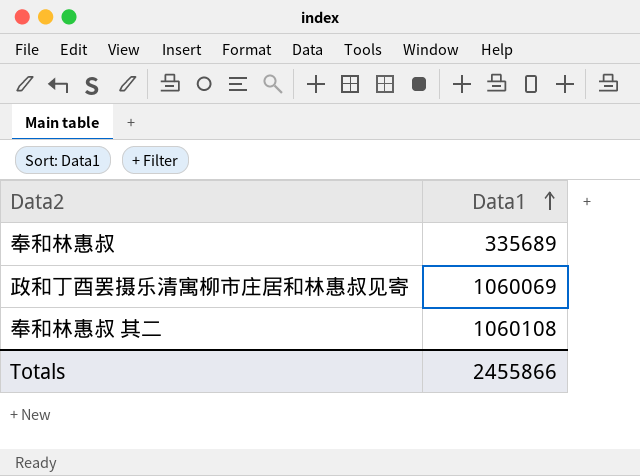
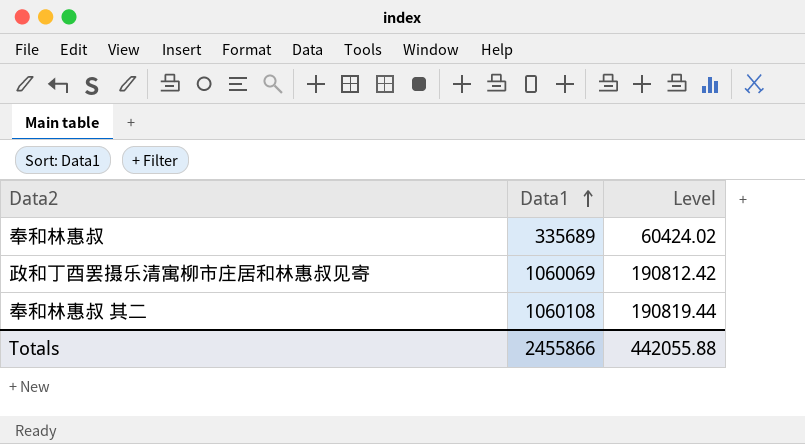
column Level | formula: none -> [Data1] * 0.18

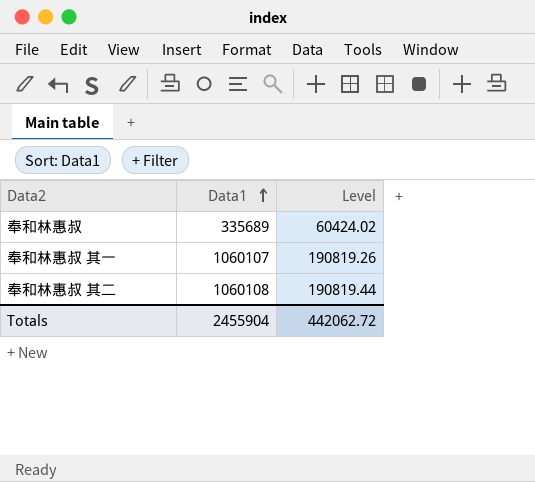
row 政和丁酉罢摄乐清寓柳市庄居和林惠叔见寄: 1060069 | 190812.42 -> none
row 奉和林惠叔 其一: none -> 1060107 | 190819.26
Totals | Data1: 2455866 -> 2455904
Totals | Level: 442055.88 -> 442062.72

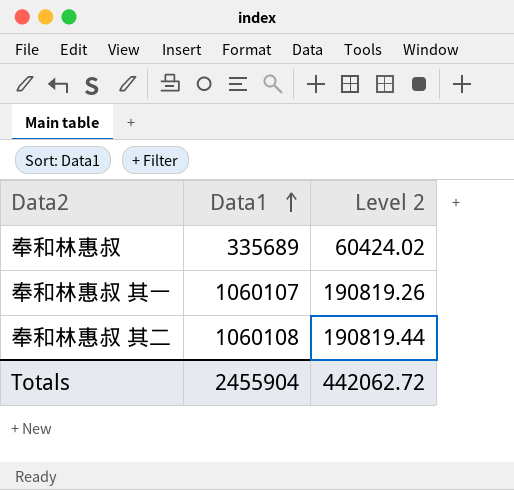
column name: Level -> Level 2

